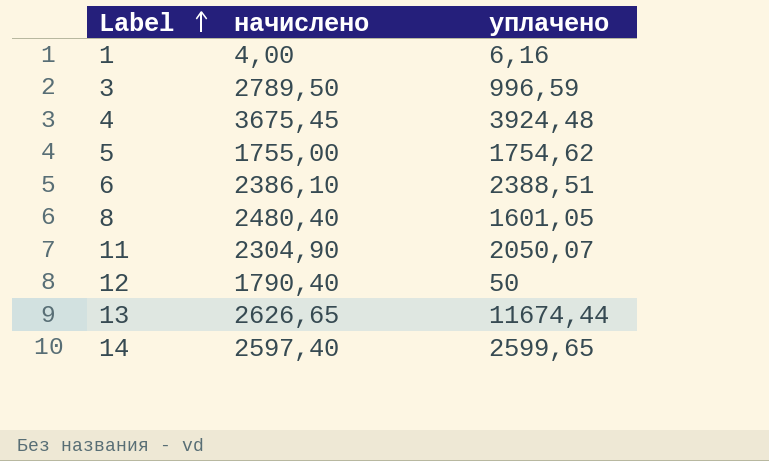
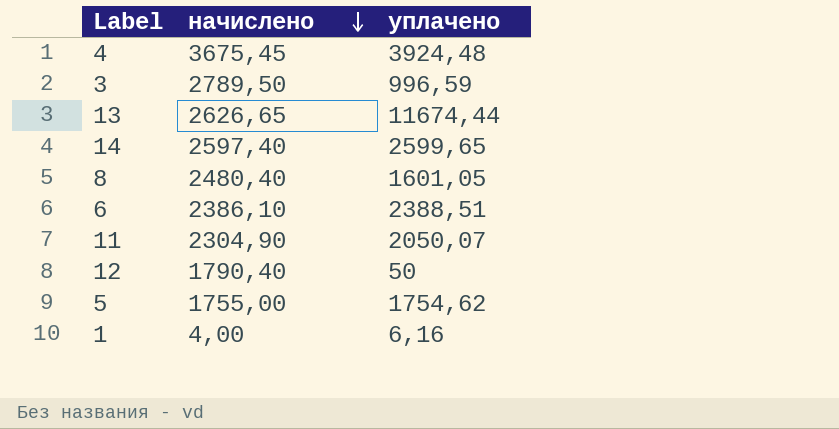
row order: Label ascending -> начислено descending

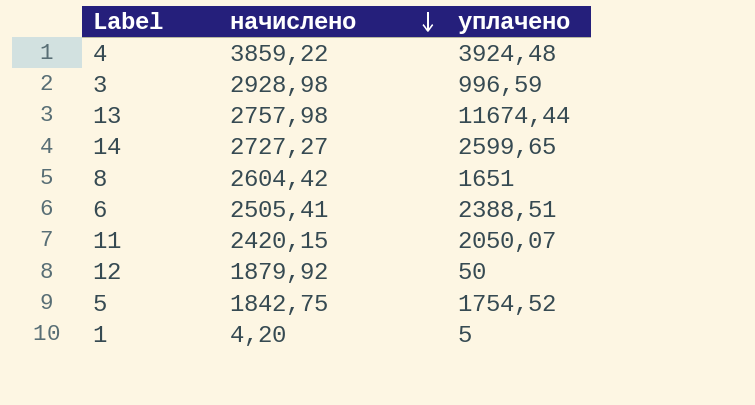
4 | начислено: 3675,45 -> 3859,22
3 | начислено: 2789,50 -> 2928,98
13 | начислено: 2626,65 -> 2757,98
14 | начислено: 2597,40 -> 2727,27
8 | начислено: 2480,40 -> 2604,42
8 | уплачено: 1601,05 -> 1651
6 | начислено: 2386,10 -> 2505,41
11 | начислено: 2304,90 -> 2420,15
12 | начислено: 1790,40 -> 1879,92
5 | начислено: 1755,00 -> 1842,75
5 | уплачено: 1754,62 -> 1754,52
1 | начислено: 4,00 -> 4,20
1 | уплачено: 6,16 -> 5

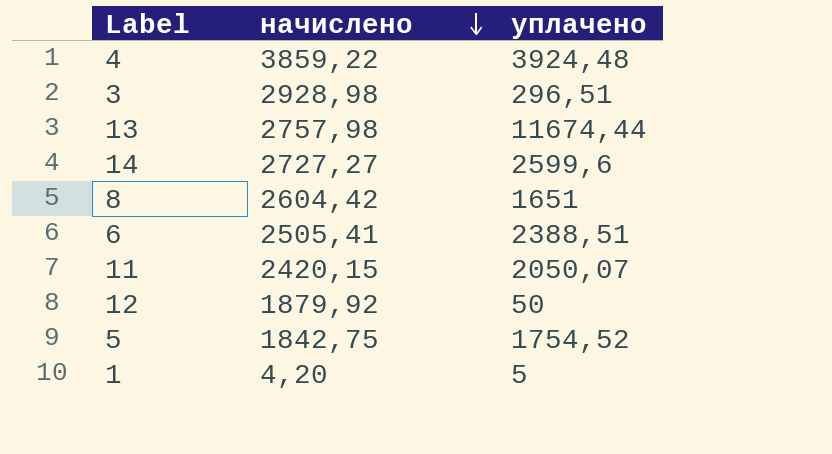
3 | уплачено: 996,59 -> 296,51
14 | уплачено: 2599,65 -> 2599,6

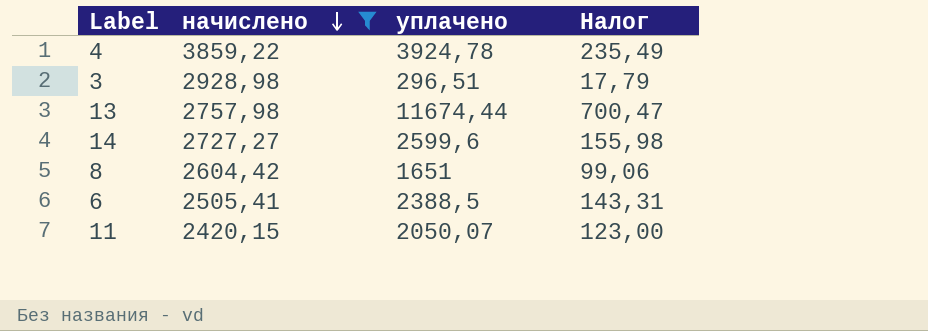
filter: none -> начислено >= 2420,15
column Налог | formula: none -> [уплачено] * 0,06
4 | уплачено: 3924,48 -> 3924,78
6 | уплачено: 2388,51 -> 2388,5

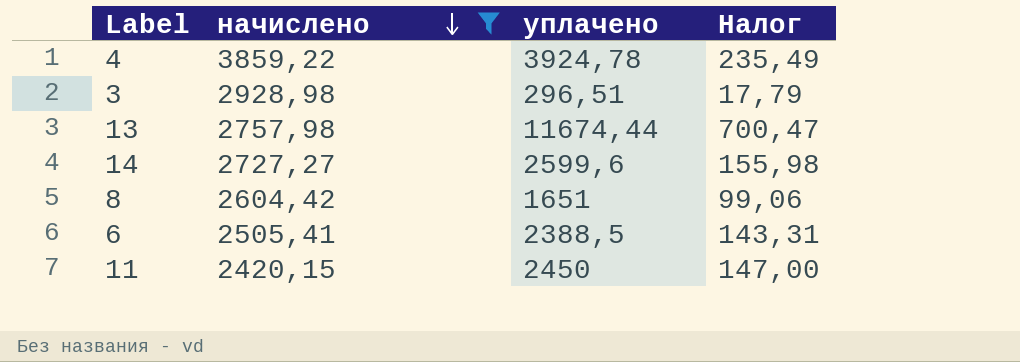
11 | уплачено: 2050,07 -> 2450
11 | Налог: 123,00 -> 147,00

